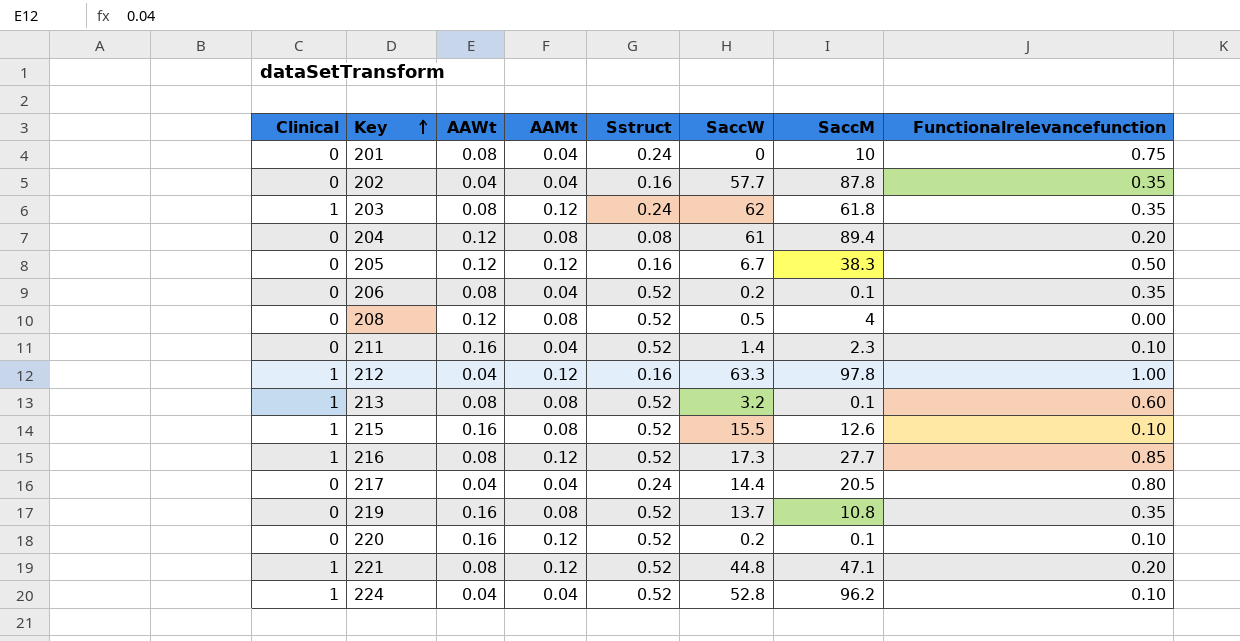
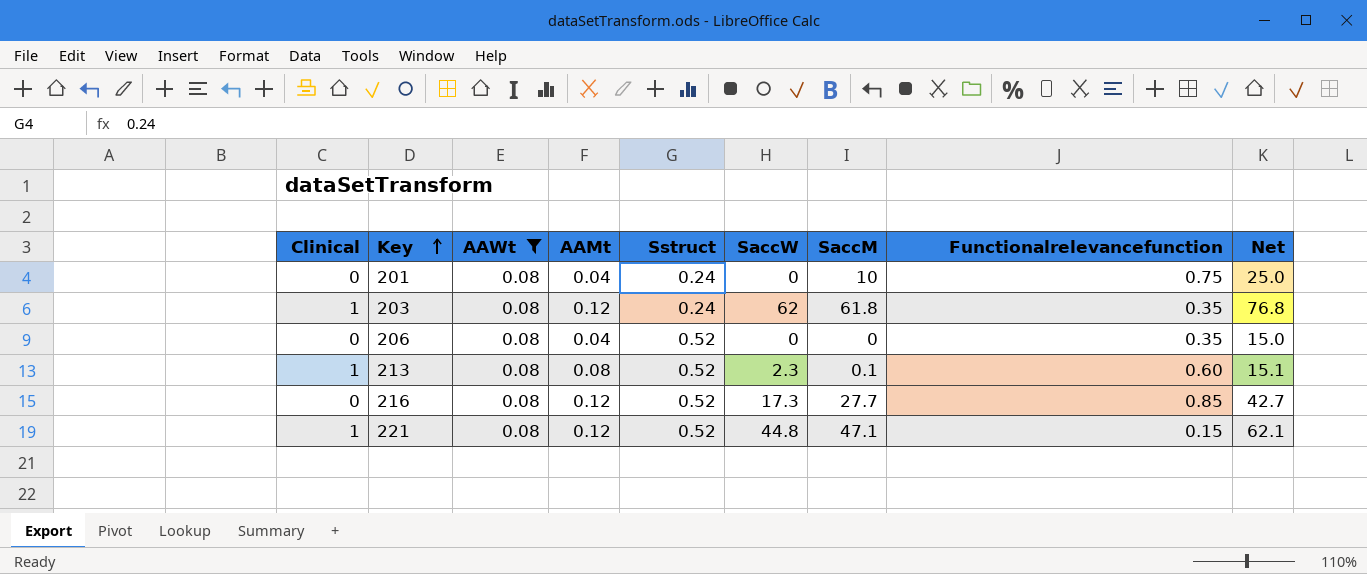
filter: none -> AAWt = 0.08
column Net | formula: none -> [SaccM] + 15
206 | SaccW: 0.2 -> 0
206 | SaccM: 0.1 -> 0
213 | SaccW: 3.2 -> 2.3
216 | Clinical: 1 -> 0
221 | Functionalrelevancefunction: 0.20 -> 0.15

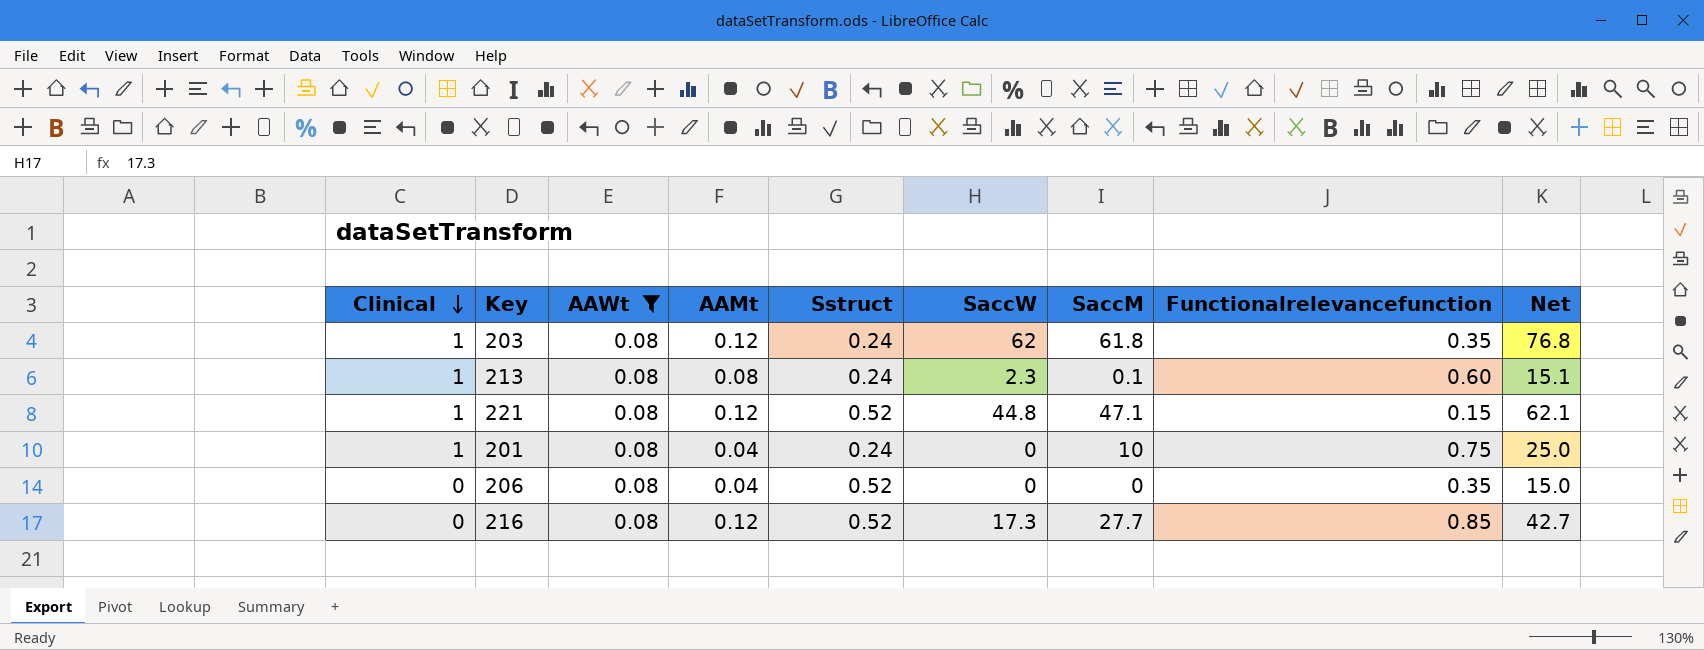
row order: Key ascending -> Clinical descending
213 | Sstruct: 0.52 -> 0.24
201 | Clinical: 0 -> 1

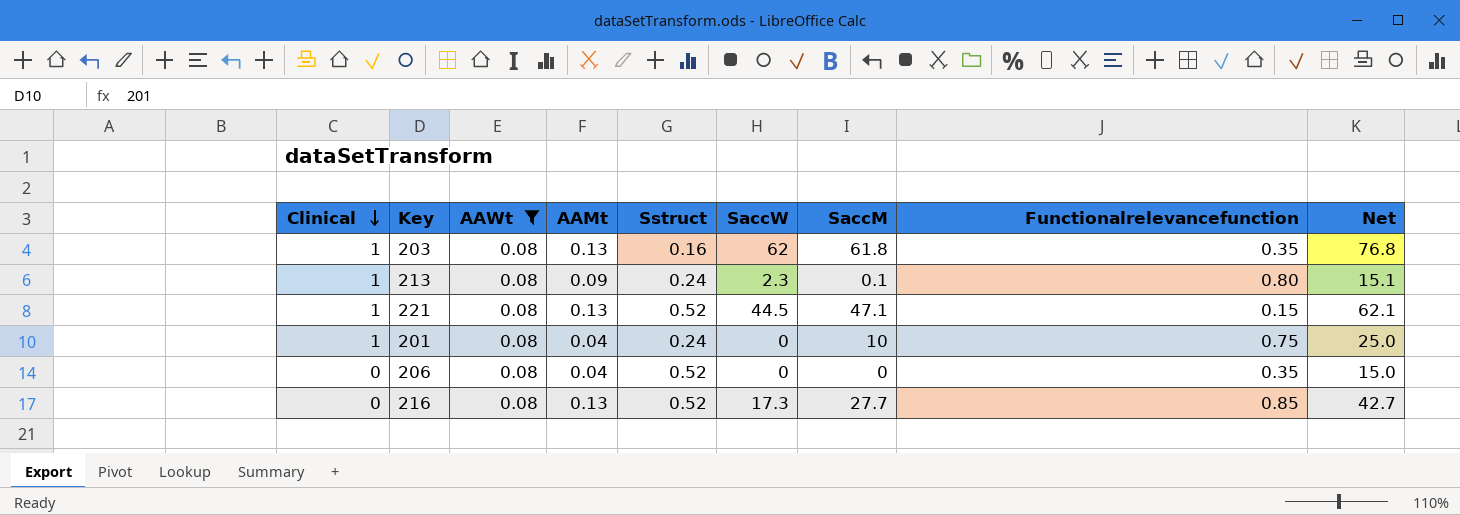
203 | AAMt: 0.12 -> 0.13
203 | Sstruct: 0.24 -> 0.16
213 | AAMt: 0.08 -> 0.09
213 | Functionalrelevancefunction: 0.60 -> 0.80
221 | AAMt: 0.12 -> 0.13
221 | SaccW: 44.8 -> 44.5
216 | AAMt: 0.12 -> 0.13

